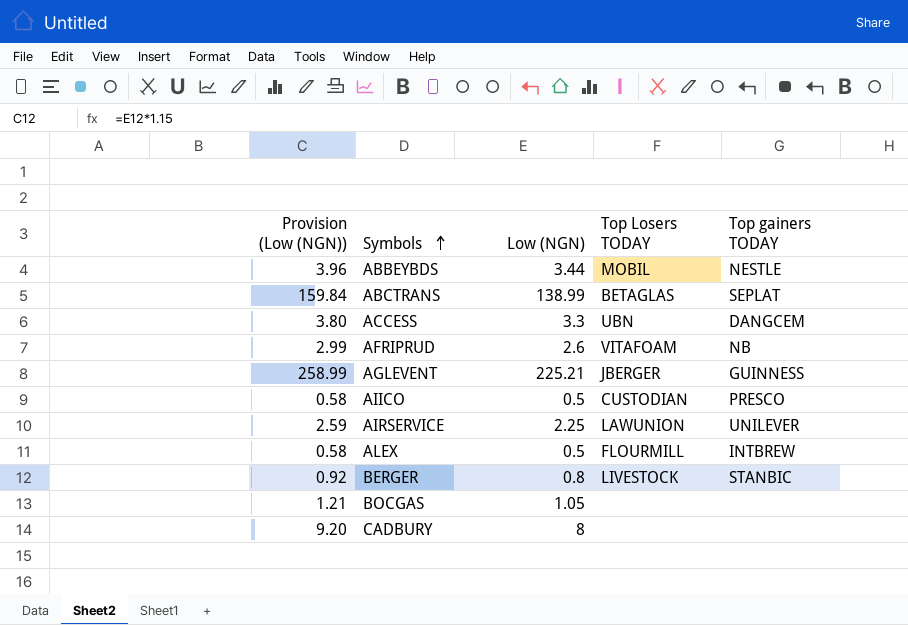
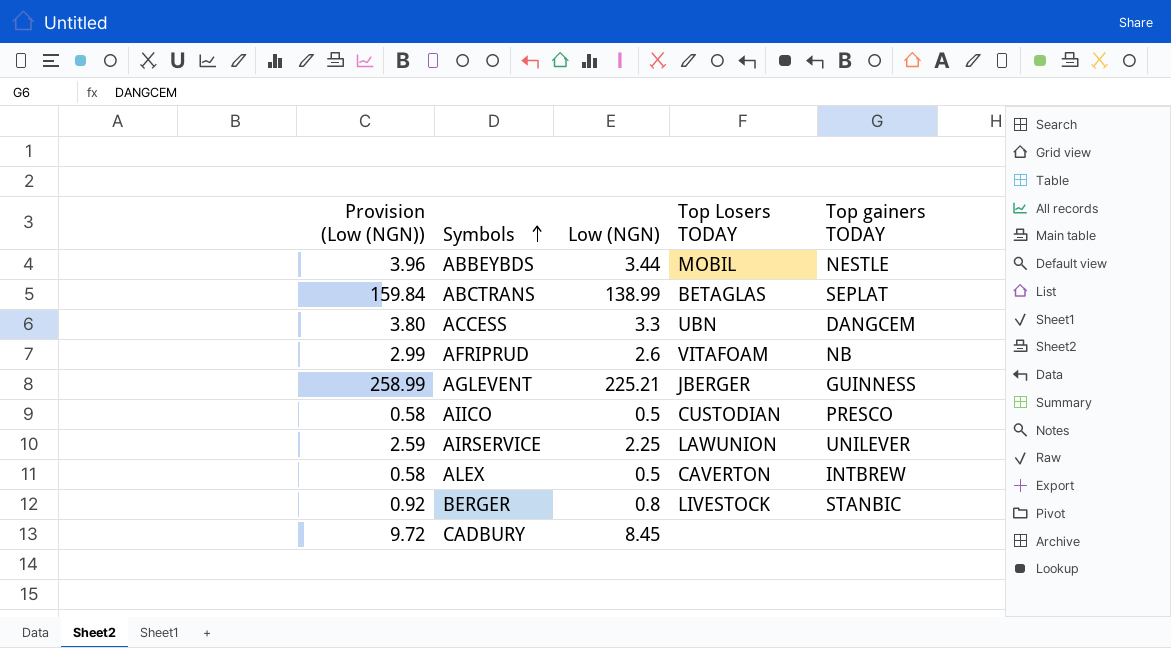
row BOCGAS: 1.21 | 1.05 | none | none -> none
ALEX | Top Losers TODAY: FLOURMILL -> CAVERTON
CADBURY | Provision (Low (NGN)): 9.20 -> 9.72
CADBURY | Low (NGN): 8 -> 8.45

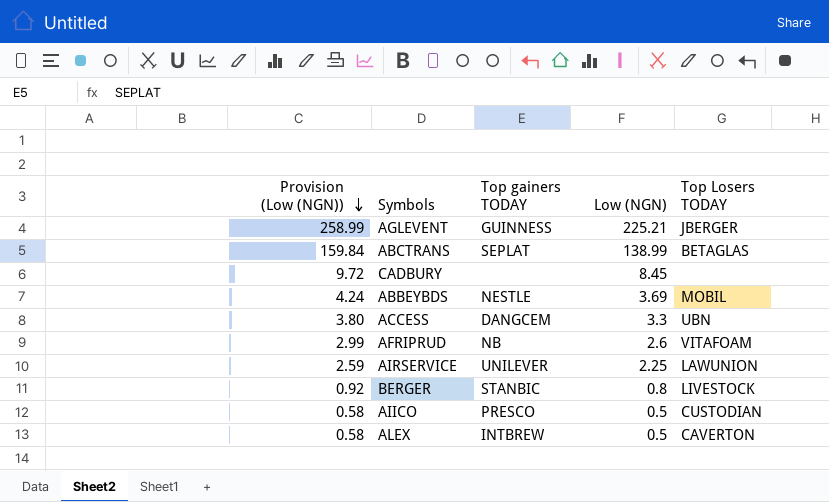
row order: Symbols ascending -> Provision (Low (NGN)) descending
column Top gainers TODAY | position: 5 -> 3
ABBEYBDS | Provision (Low (NGN)): 3.96 -> 4.24
ABBEYBDS | Low (NGN): 3.44 -> 3.69

